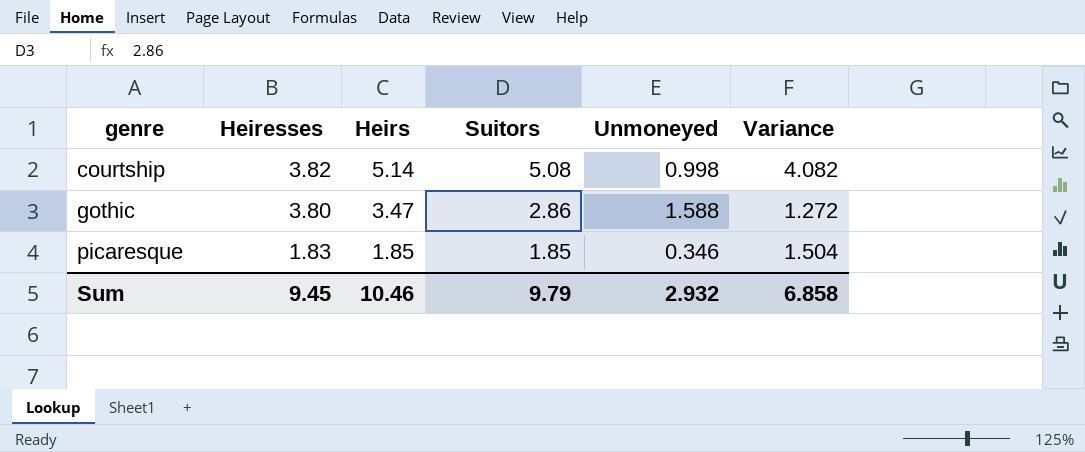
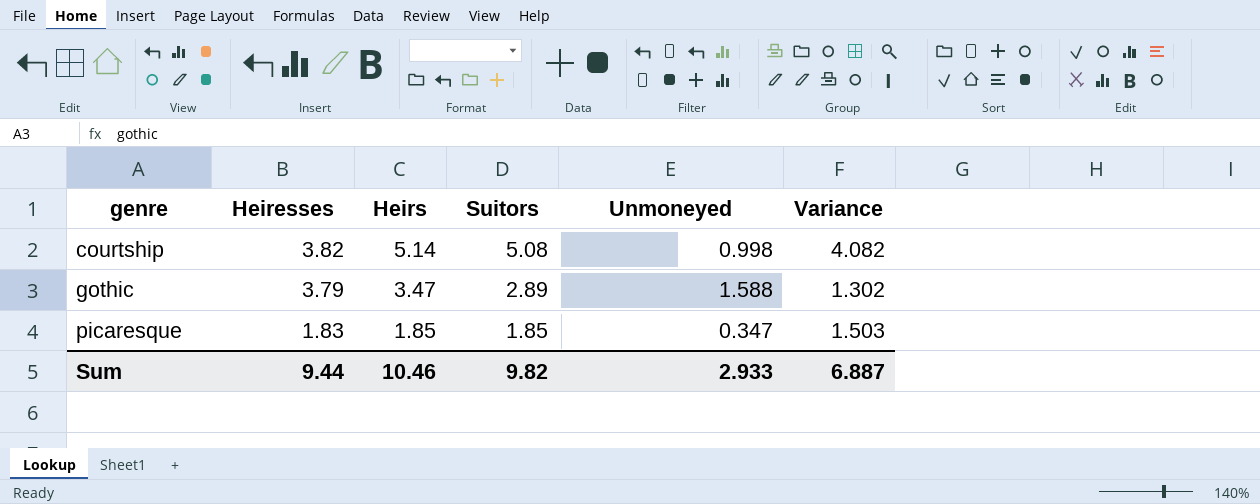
gothic | Heiresses: 3.80 -> 3.79
gothic | Suitors: 2.86 -> 2.89
gothic | Variance: 1.272 -> 1.302
picaresque | Unmoneyed: 0.346 -> 0.347
picaresque | Variance: 1.504 -> 1.503
Sum | Heiresses: 9.45 -> 9.44
Sum | Suitors: 9.79 -> 9.82
Sum | Unmoneyed: 2.932 -> 2.933
Sum | Variance: 6.858 -> 6.887

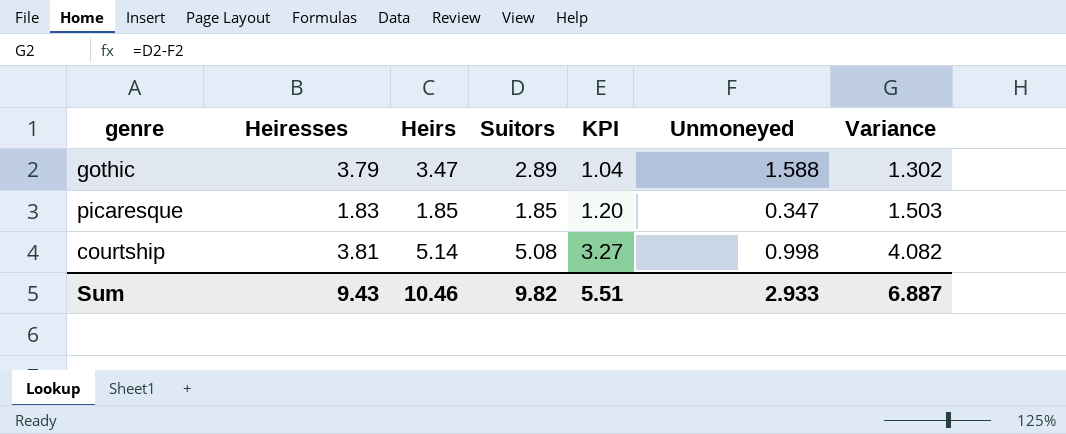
row order: genre ascending -> KPI ascending
column KPI | formula: none -> [Variance] * 0.8
courtship | Heiresses: 3.82 -> 3.81
Sum | Heiresses: 9.44 -> 9.43

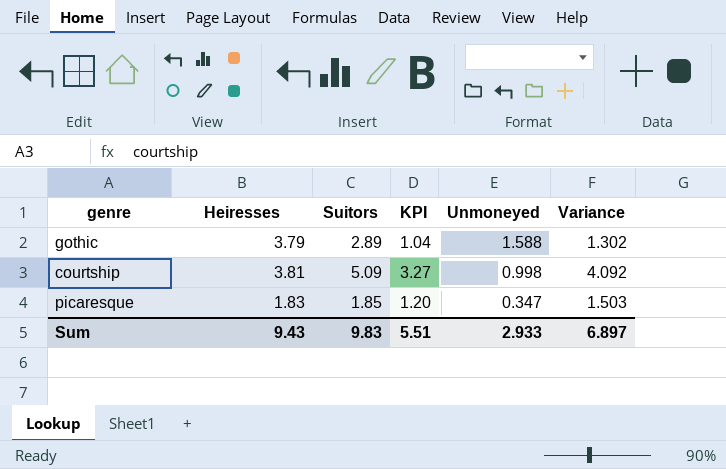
row order: KPI ascending -> Unmoneyed descending
column Heirs | position: 3 -> none
courtship | Suitors: 5.08 -> 5.09
courtship | Variance: 4.082 -> 4.092
Sum | Suitors: 9.82 -> 9.83
Sum | Variance: 6.887 -> 6.897

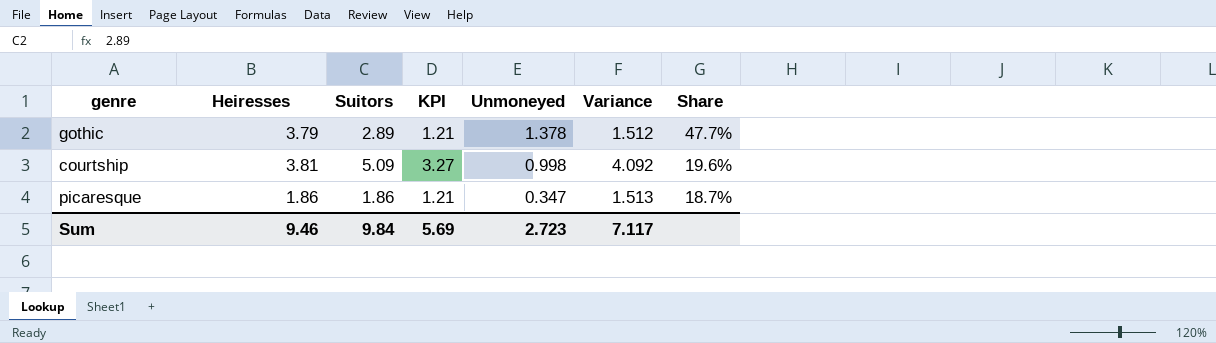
column Share | formula: none -> [Unmoneyed] / [Suitors]
gothic | KPI: 1.04 -> 1.21
gothic | Unmoneyed: 1.588 -> 1.378
gothic | Variance: 1.302 -> 1.512
picaresque | Heiresses: 1.83 -> 1.86
picaresque | Suitors: 1.85 -> 1.86
picaresque | KPI: 1.20 -> 1.21
picaresque | Variance: 1.503 -> 1.513
Sum | Heiresses: 9.43 -> 9.46
Sum | Suitors: 9.83 -> 9.84
Sum | KPI: 5.51 -> 5.69
Sum | Unmoneyed: 2.933 -> 2.723
Sum | Variance: 6.897 -> 7.117

